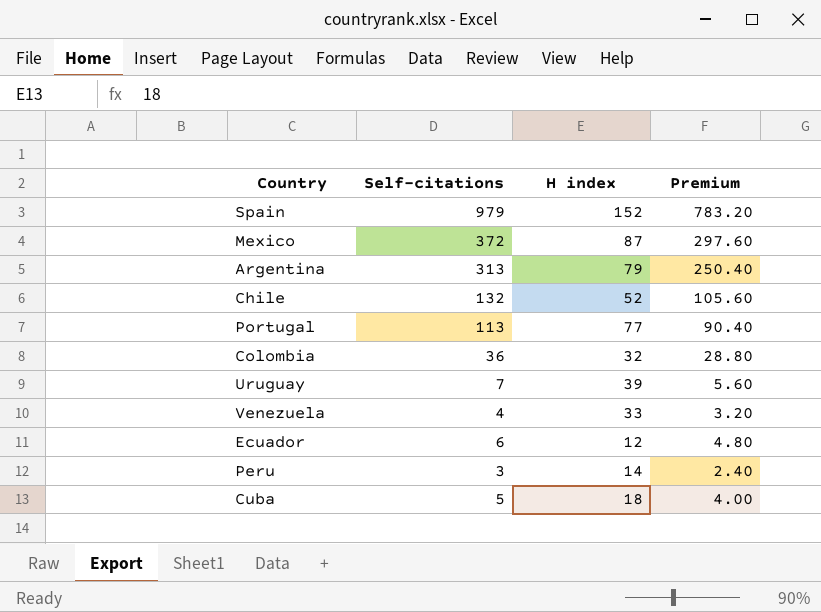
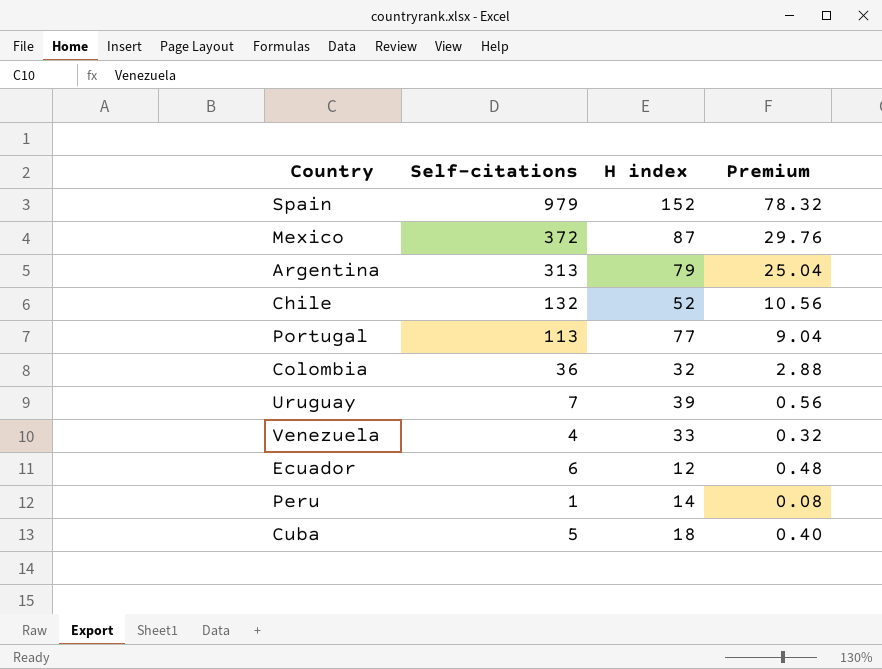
column Premium | formula: [Self-citations] * 0.8 -> [Self-citations] * 0.08
Peru | Self-citations: 3 -> 1

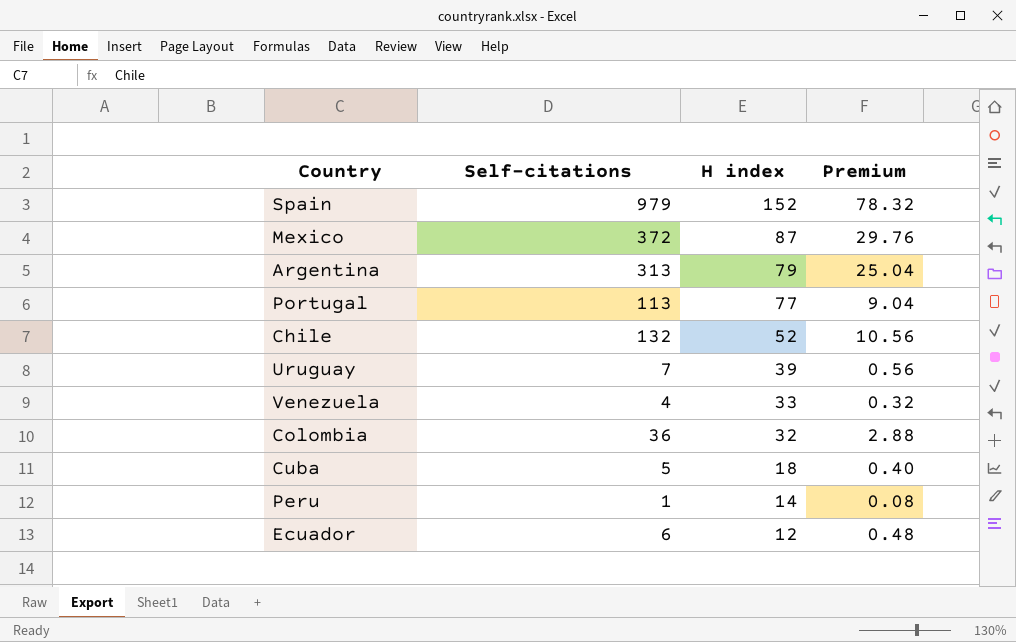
row order: none -> H index descending

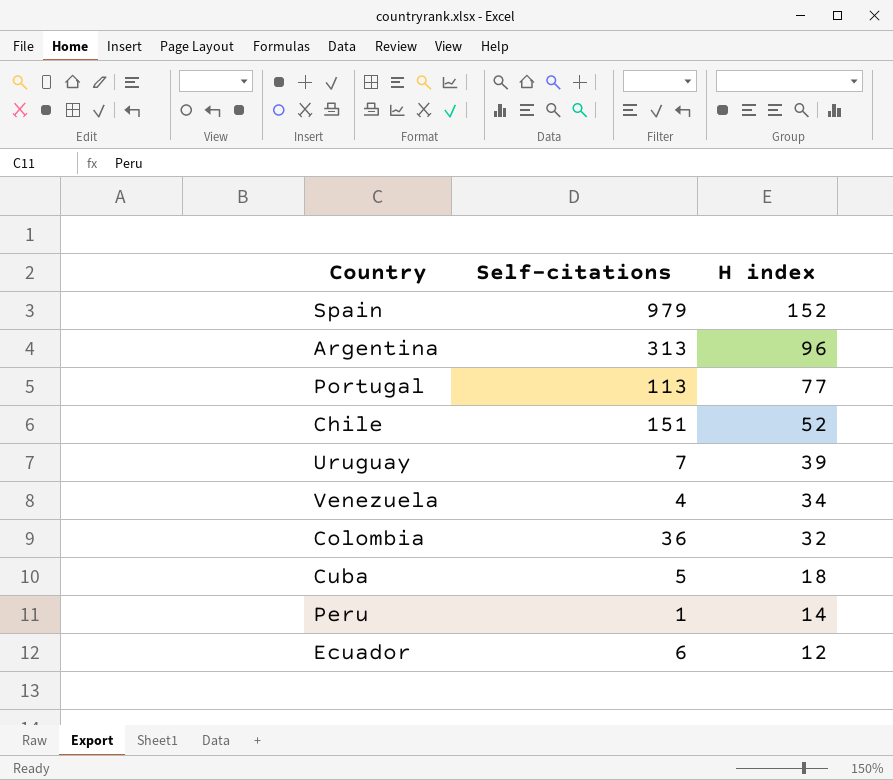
column Premium | formula: [Self-citations] * 0.08 -> none
row Mexico: 372 | 87 | 29.76 -> none
Argentina | H index: 79 -> 96
Chile | Self-citations: 132 -> 151
Venezuela | H index: 33 -> 34

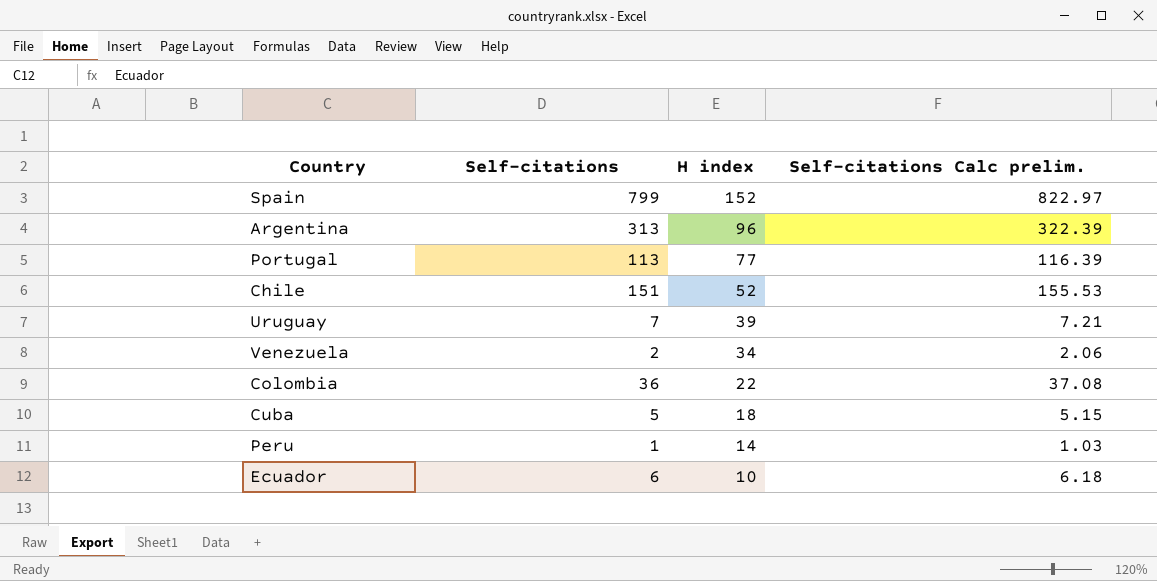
column Self-citations Calc prelim. | formula: none -> [Self-citations] * 1.03
Spain | Self-citations: 979 -> 799
Venezuela | Self-citations: 4 -> 2
Colombia | H index: 32 -> 22
Ecuador | H index: 12 -> 10

